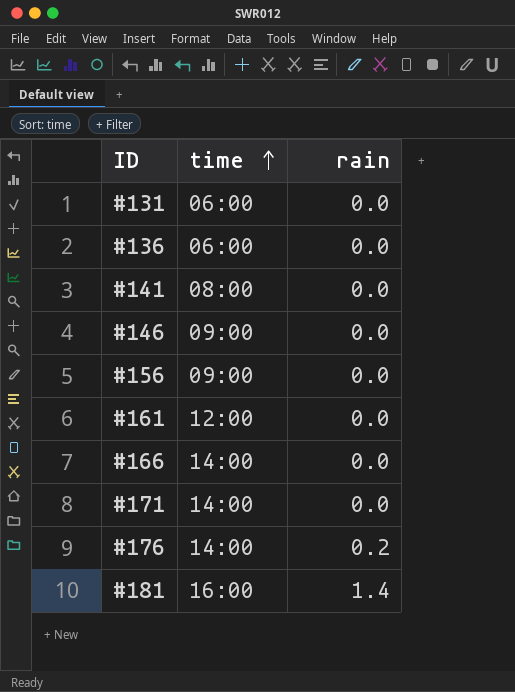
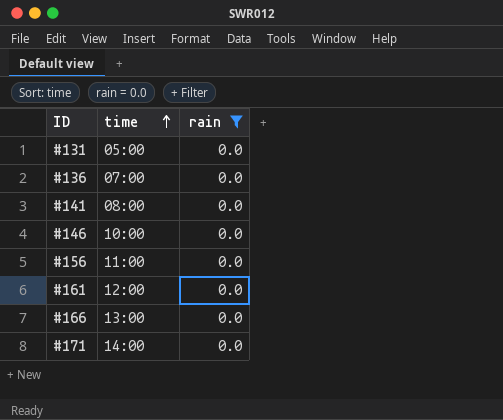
filter: none -> rain = 0.0
#131 | time: 06:00 -> 05:00
#136 | time: 06:00 -> 07:00
#146 | time: 09:00 -> 10:00
#156 | time: 09:00 -> 11:00
#166 | time: 14:00 -> 13:00

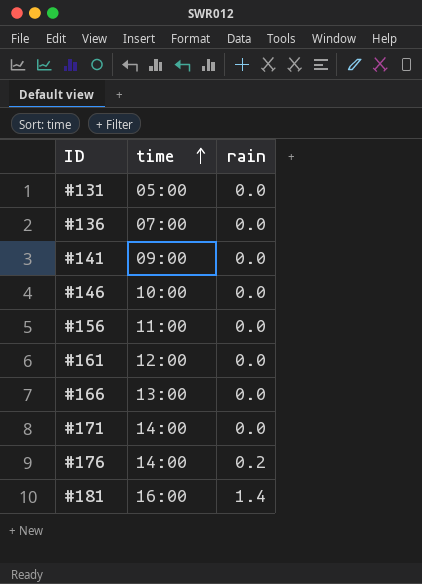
filter: rain = 0.0 -> none
#141 | time: 08:00 -> 09:00

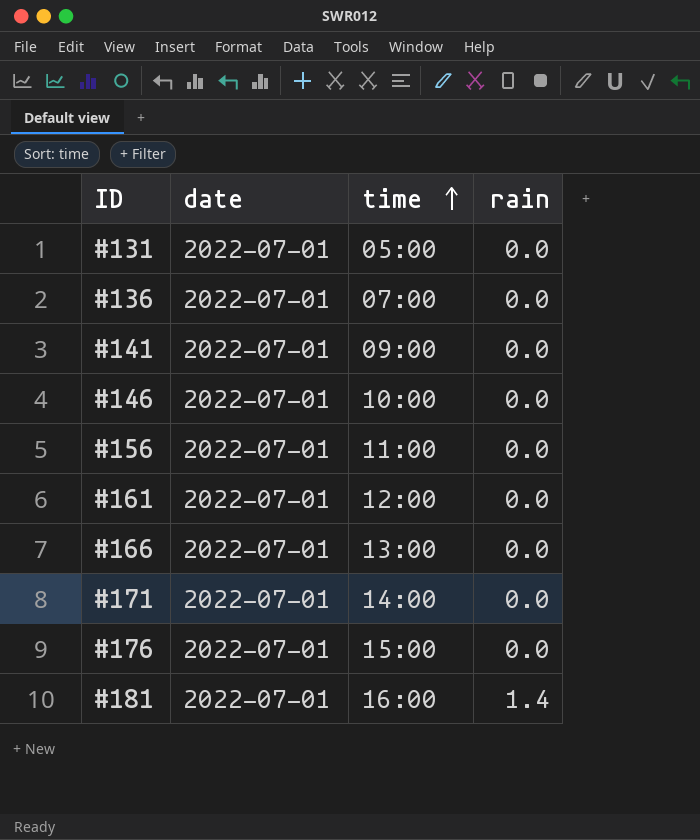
column date | position: none -> 2
#176 | time: 14:00 -> 15:00
#176 | rain: 0.2 -> 0.0

